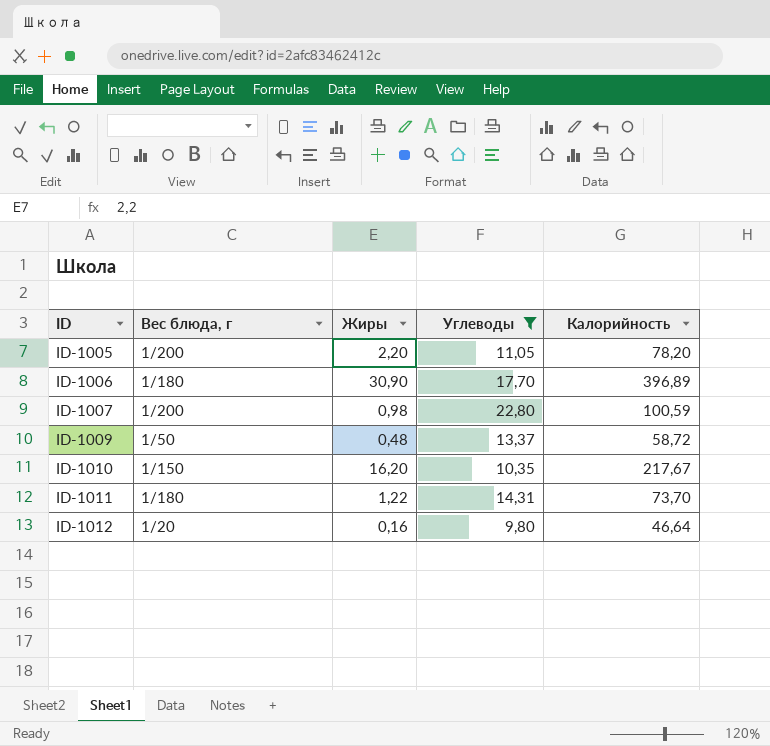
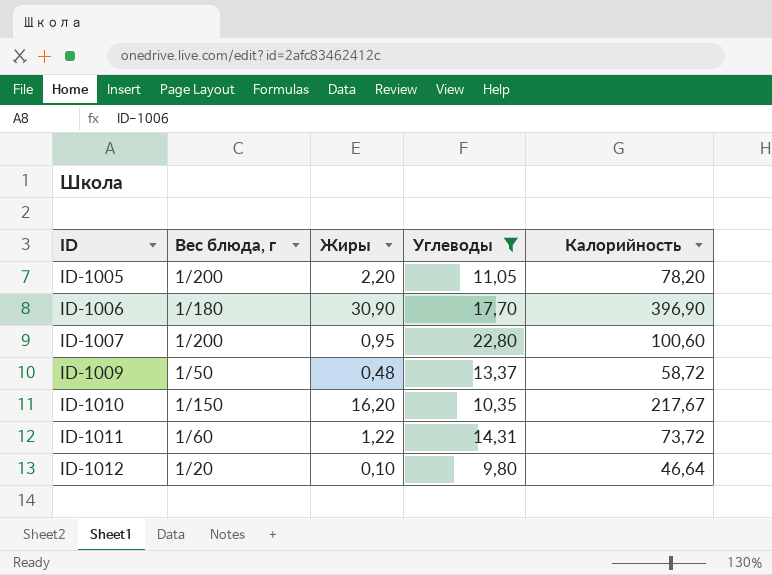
ID-1006 | Калорийность: 396,89 -> 396,90
ID-1007 | Жиры: 0,98 -> 0,95
ID-1007 | Калорийность: 100,59 -> 100,60
ID-1011 | Вес блюда, г: 1/180 -> 1/60
ID-1011 | Калорийность: 73,70 -> 73,72
ID-1012 | Жиры: 0,16 -> 0,10

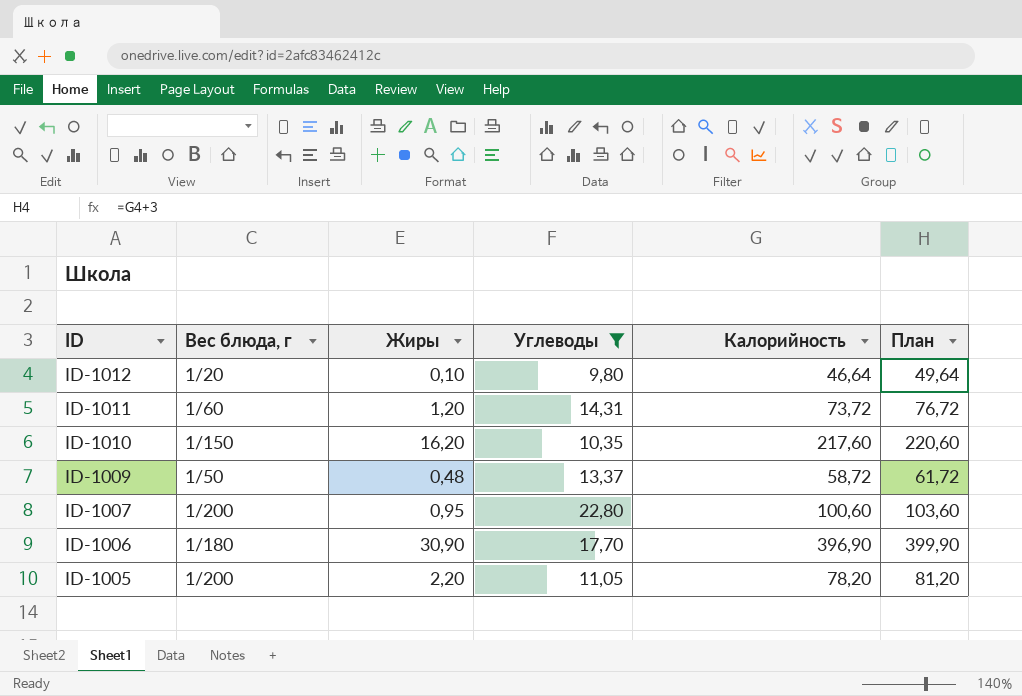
row order: ID ascending -> ID descending
column План | formula: none -> [Калорийность] + 3
ID-1011 | Жиры: 1,22 -> 1,20
ID-1010 | Калорийность: 217,67 -> 217,60

